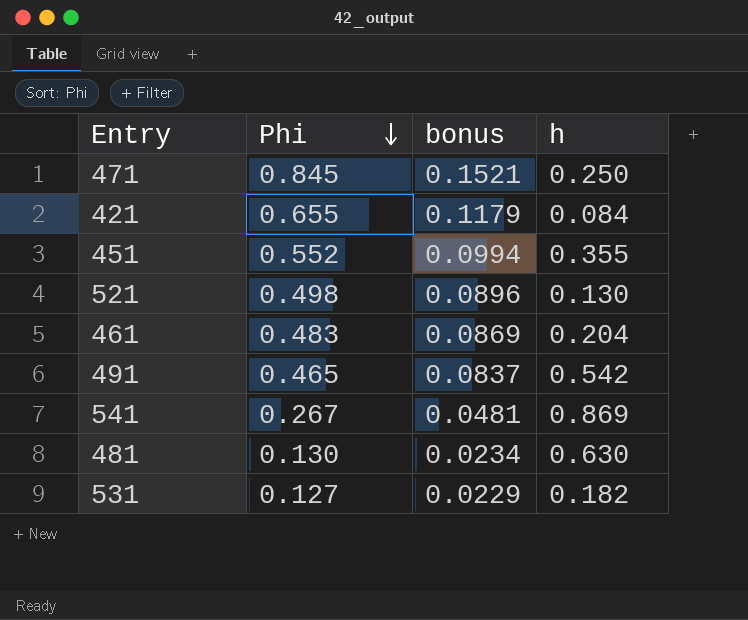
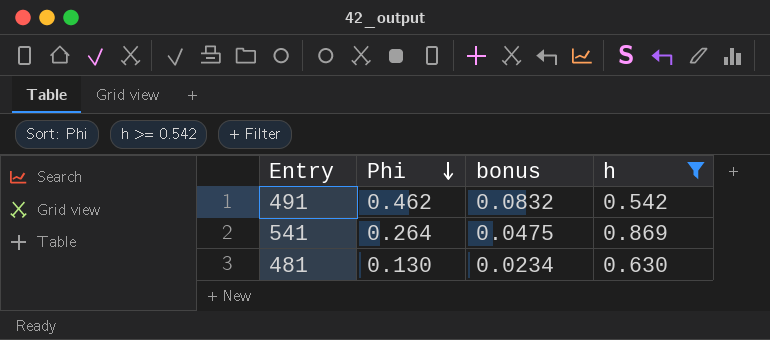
filter: none -> h >= 0.542
491 | Phi: 0.465 -> 0.462
491 | bonus: 0.0837 -> 0.0832
541 | Phi: 0.267 -> 0.264
541 | bonus: 0.0481 -> 0.0475

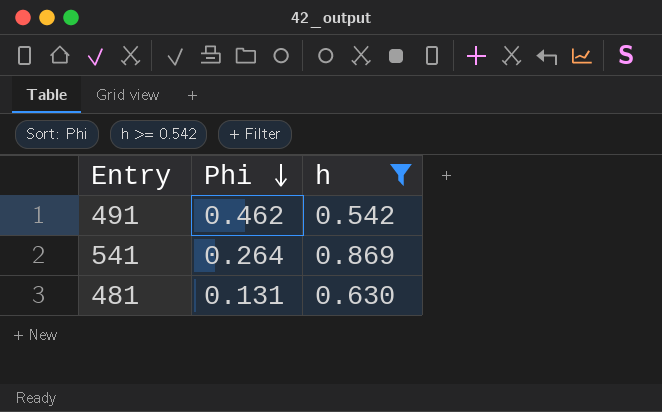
column bonus | formula: [Phi] * 0.18 -> none
481 | Phi: 0.130 -> 0.131

